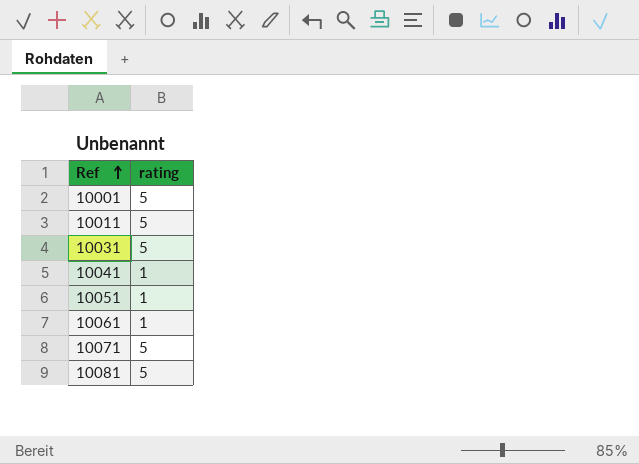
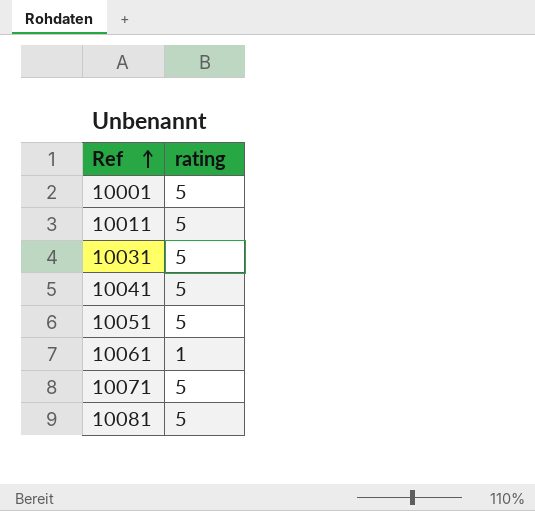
10041 | rating: 1 -> 5
10051 | rating: 1 -> 5

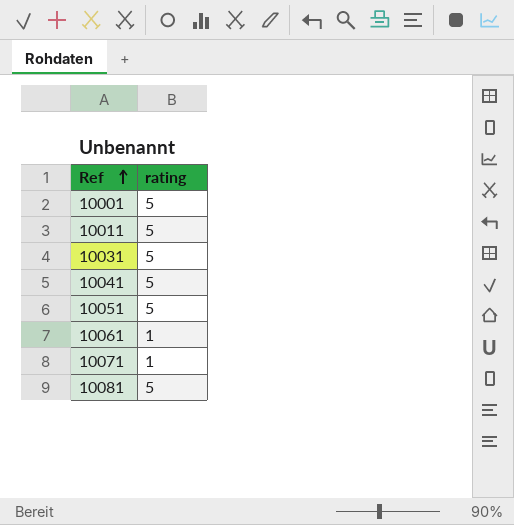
10071 | rating: 5 -> 1

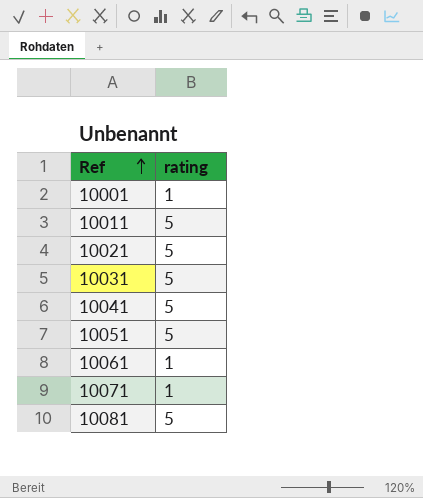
10001 | rating: 5 -> 1
row 10021: none -> 5

